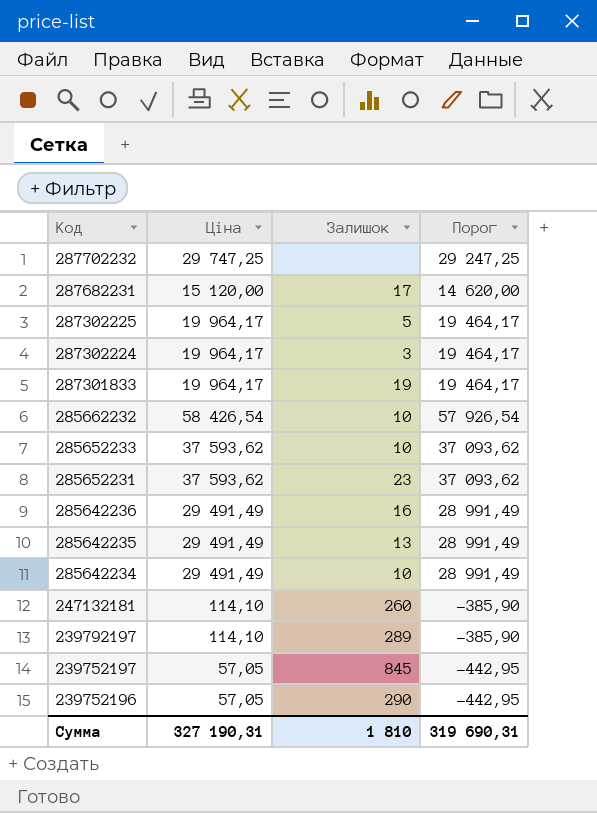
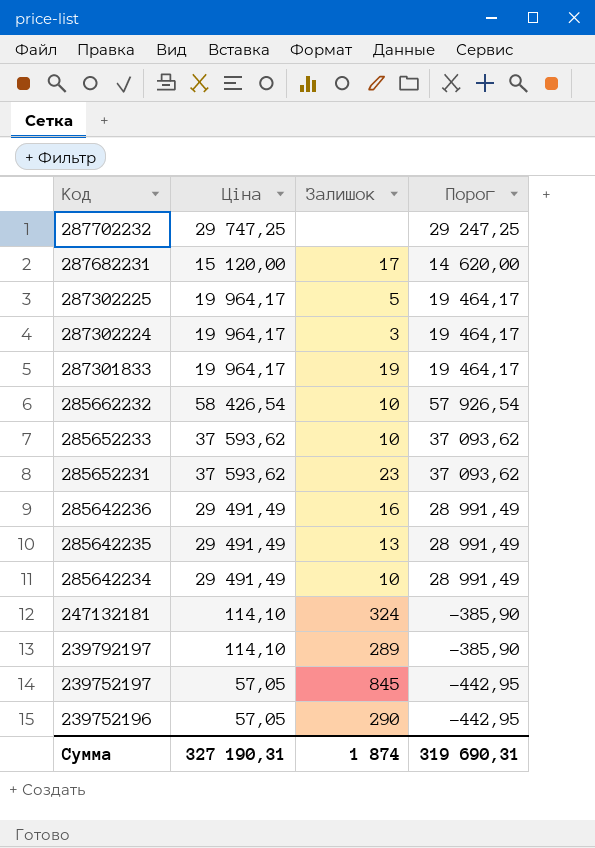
247132181 | Залишок: 260 -> 324
Сумма | Залишок: 1 810 -> 1 874

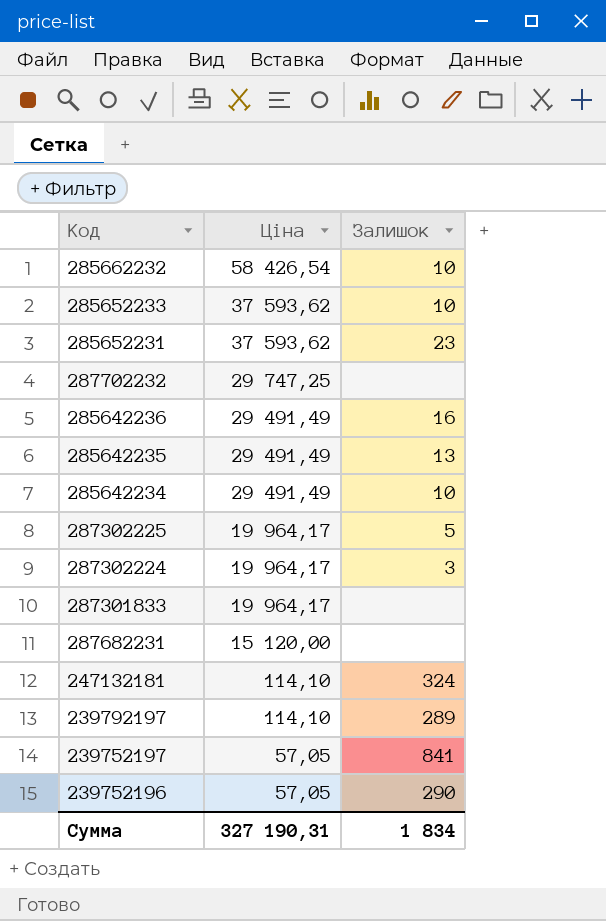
row order: Код descending -> Ціна descending
column Порог | formula: [Ціна] - 500 -> none
287301833 | Залишок: 19 -> none
287682231 | Залишок: 17 -> none
239752197 | Залишок: 845 -> 841
Сумма | Залишок: 1 874 -> 1 834

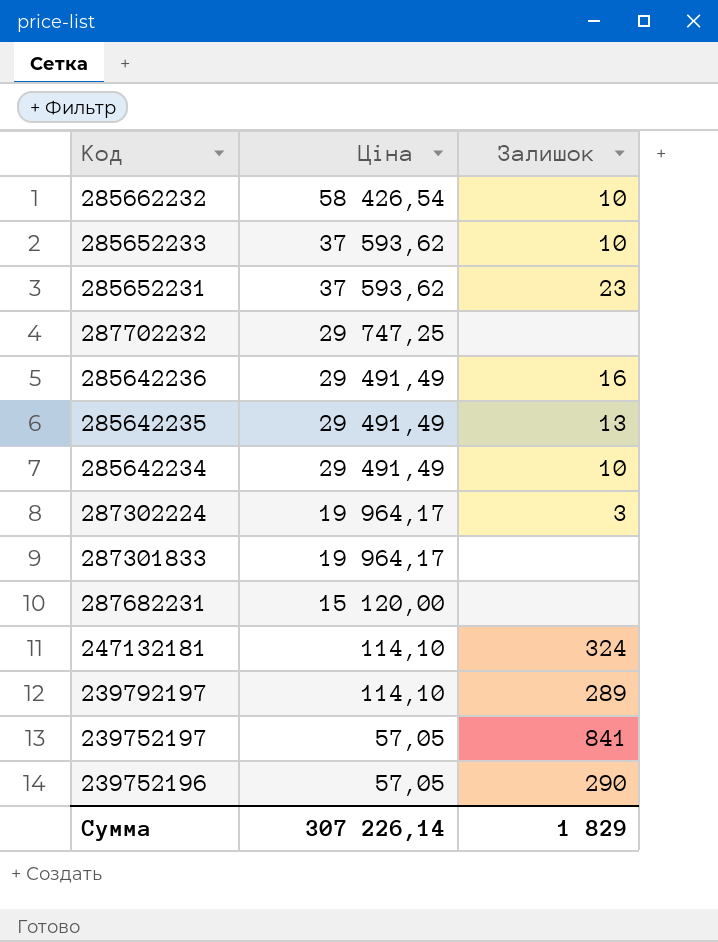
row 287302225: 19 964,17 | 5 -> none
Сумма | Ціна: 327 190,31 -> 307 226,14
Сумма | Залишок: 1 834 -> 1 829

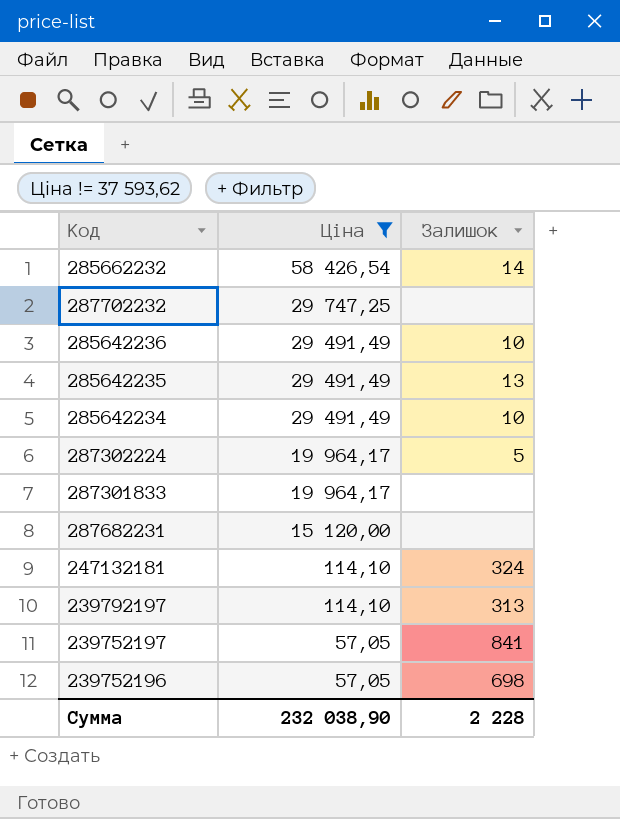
filter: none -> Ціна != 37 593,62
285662232 | Залишок: 10 -> 14
285642236 | Залишок: 16 -> 10
287302224 | Залишок: 3 -> 5
239792197 | Залишок: 289 -> 313
239752196 | Залишок: 290 -> 698
Сумма | Ціна: 307 226,14 -> 232 038,90
Сумма | Залишок: 1 829 -> 2 228

